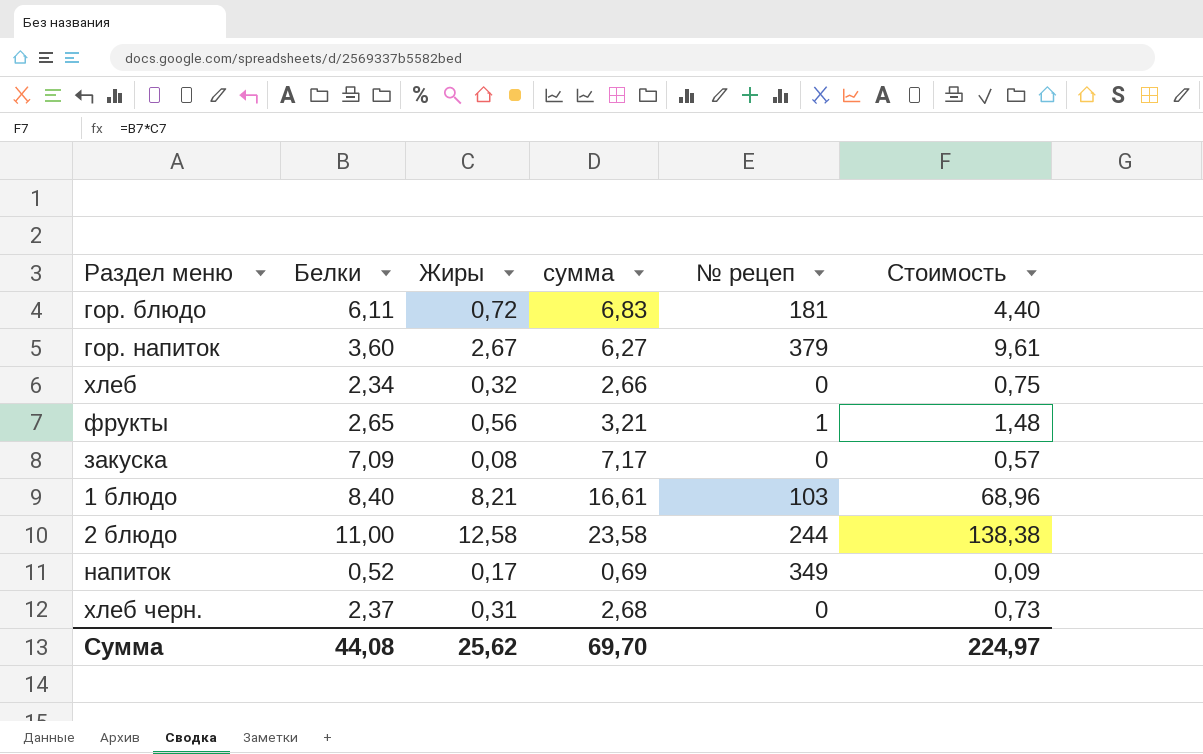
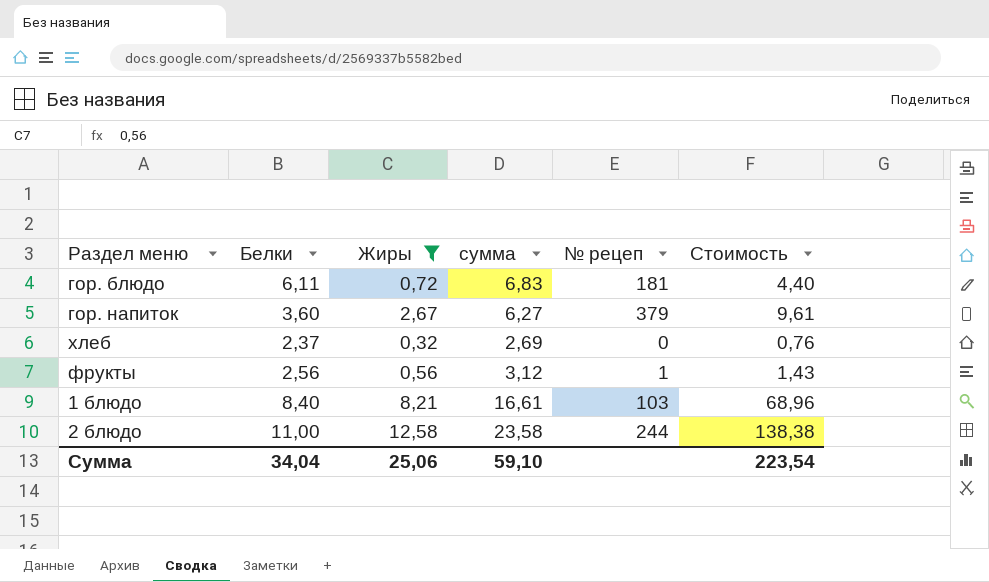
filter: none -> Жиры >= 0,32
хлеб | Белки: 2,34 -> 2,37
хлеб | сумма: 2,66 -> 2,69
хлеб | Стоимость: 0,75 -> 0,76
фрукты | Белки: 2,65 -> 2,56
фрукты | сумма: 3,21 -> 3,12
фрукты | Стоимость: 1,48 -> 1,43
Сумма | Белки: 44,08 -> 34,04
Сумма | Жиры: 25,62 -> 25,06
Сумма | сумма: 69,70 -> 59,10
Сумма | Стоимость: 224,97 -> 223,54

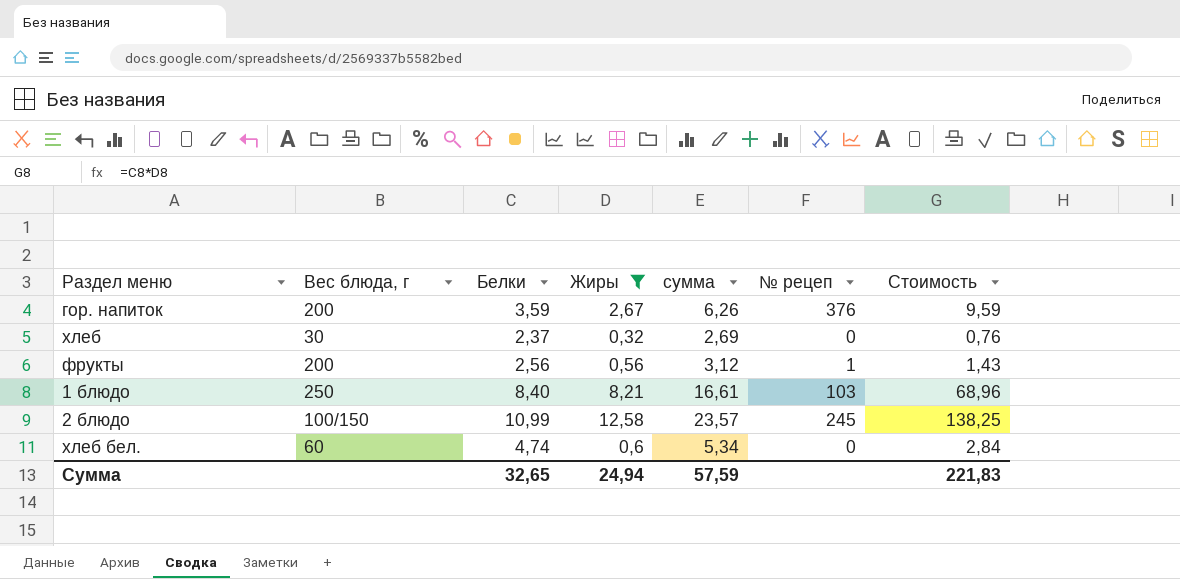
column Вес блюда, г | position: none -> 2
row гор. блюдо: 6,11 | 0,72 | 6,83 | 181 | 4,40 -> none
гор. напиток | Белки: 3,60 -> 3,59
гор. напиток | сумма: 6,27 -> 6,26
гор. напиток | № рецеп: 379 -> 376
гор. напиток | Стоимость: 9,61 -> 9,59
2 блюдо | Белки: 11,00 -> 10,99
2 блюдо | сумма: 23,58 -> 23,57
2 блюдо | № рецеп: 244 -> 245
2 блюдо | Стоимость: 138,38 -> 138,25
row хлеб бел.: none -> 60 | 4,74 | 0,6 | 5,34 | 0 | 2,84
Сумма | Белки: 34,04 -> 32,65
Сумма | Жиры: 25,06 -> 24,94
Сумма | сумма: 59,10 -> 57,59
Сумма | Стоимость: 223,54 -> 221,83

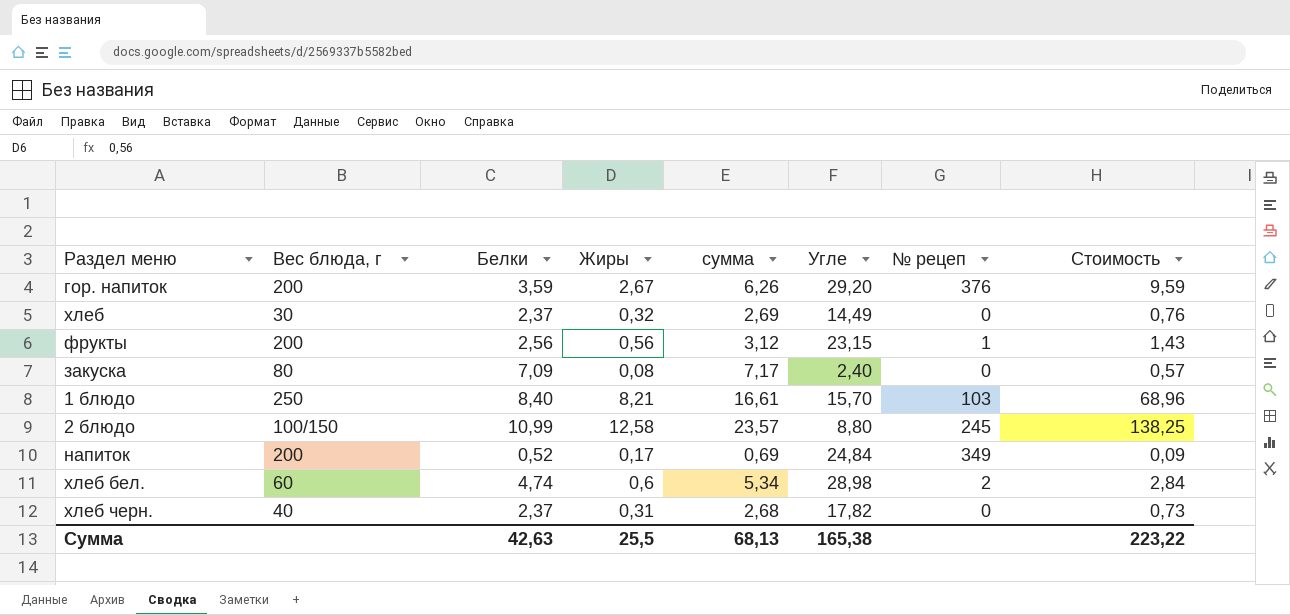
filter: Жиры >= 0,32 -> none
column Угле | position: none -> 6
хлеб бел. | № рецеп: 0 -> 2
Сумма | Белки: 32,65 -> 42,63
Сумма | Жиры: 24,94 -> 25,5
Сумма | сумма: 57,59 -> 68,13
Сумма | Стоимость: 221,83 -> 223,22

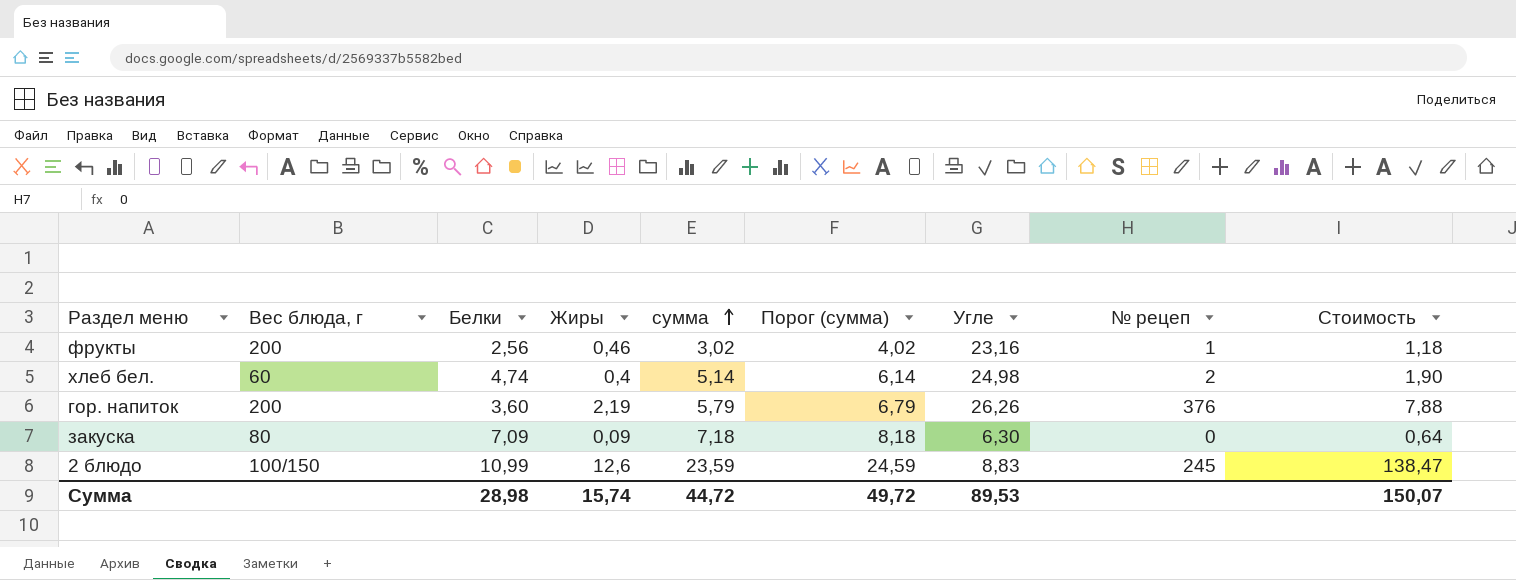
row order: none -> сумма ascending
column Порог (сумма) | formula: none -> [сумма] + 1
row хлеб: 30 | 2,37 | 0,32 | 2,69 | 14,49 | 0 | 0,76 -> none
row 1 блюдо: 250 | 8,40 | 8,21 | 16,61 | 15,70 | 103 | 68,96 -> none
row напиток: 200 | 0,52 | 0,17 | 0,69 | 24,84 | 349 | 0,09 -> none
row хлеб черн.: 40 | 2,37 | 0,31 | 2,68 | 17,82 | 0 | 0,73 -> none
фрукты | Жиры: 0,56 -> 0,46
фрукты | сумма: 3,12 -> 3,02
фрукты | Угле: 23,15 -> 23,16
фрукты | Стоимость: 1,43 -> 1,18
хлеб бел. | Жиры: 0,6 -> 0,4
хлеб бел. | сумма: 5,34 -> 5,14
хлеб бел. | Угле: 28,98 -> 24,98
хлеб бел. | Стоимость: 2,84 -> 1,90
гор. напиток | Белки: 3,59 -> 3,60
гор. напиток | Жиры: 2,67 -> 2,19
гор. напиток | сумма: 6,26 -> 5,79
гор. напиток | Угле: 29,20 -> 26,26
гор. напиток | Стоимость: 9,59 -> 7,88
закуска | Жиры: 0,08 -> 0,09
закуска | сумма: 7,17 -> 7,18
закуска | Угле: 2,40 -> 6,30
закуска | Стоимость: 0,57 -> 0,64
2 блюдо | Жиры: 12,58 -> 12,6
2 блюдо | сумма: 23,57 -> 23,59
2 блюдо | Угле: 8,80 -> 8,83
2 блюдо | Стоимость: 138,25 -> 138,47
Сумма | Белки: 42,63 -> 28,98
Сумма | Жиры: 25,5 -> 15,74
Сумма | сумма: 68,13 -> 44,72
Сумма | Угле: 165,38 -> 89,53
Сумма | Стоимость: 223,22 -> 150,07

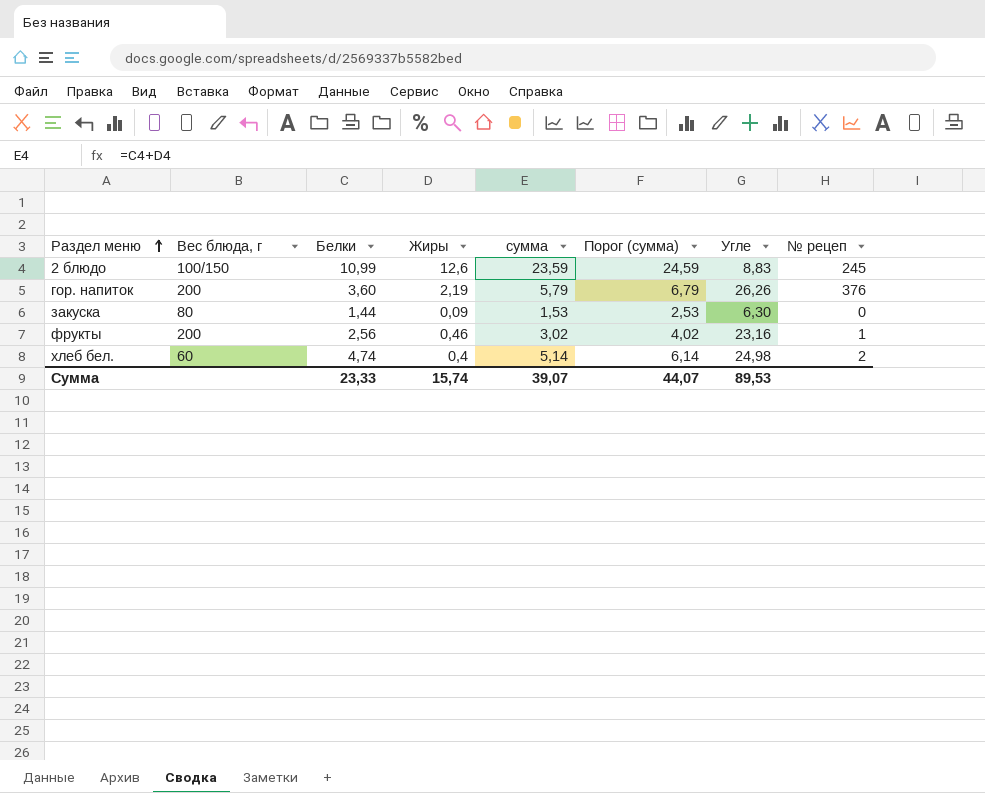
row order: сумма ascending -> Раздел меню ascending
column Стоимость | formula: [Белки] * [Жиры] -> none
закуска | Белки: 7,09 -> 1,44
закуска | сумма: 7,18 -> 1,53
закуска | Порог (сумма): 8,18 -> 2,53
Сумма | Белки: 28,98 -> 23,33
Сумма | сумма: 44,72 -> 39,07
Сумма | Порог (сумма): 49,72 -> 44,07

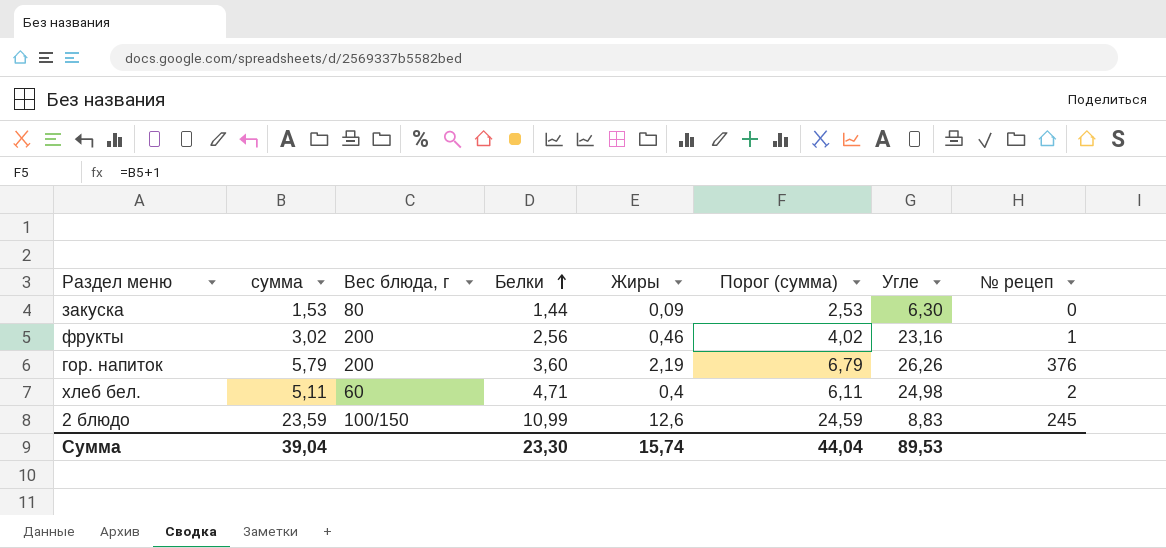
row order: Раздел меню ascending -> Белки ascending
column сумма | position: 5 -> 2
хлеб бел. | сумма: 5,14 -> 5,11
хлеб бел. | Белки: 4,74 -> 4,71
хлеб бел. | Порог (сумма): 6,14 -> 6,11
Сумма | сумма: 39,07 -> 39,04
Сумма | Белки: 23,33 -> 23,30
Сумма | Порог (сумма): 44,07 -> 44,04

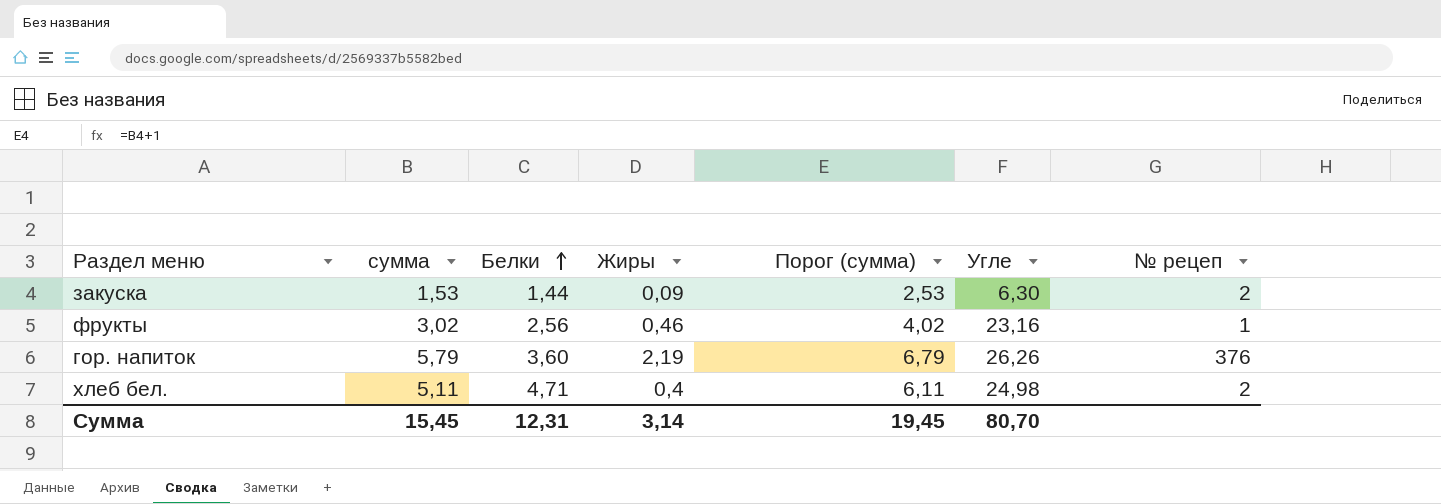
column Вес блюда, г | position: 3 -> none
row 2 блюдо: 23,59 | 100/150 | 10,99 | 12,6 | 24,59 | 8,83 | 245 -> none
закуска | № рецеп: 0 -> 2
Сумма | сумма: 39,04 -> 15,45
Сумма | Белки: 23,30 -> 12,31
Сумма | Жиры: 15,74 -> 3,14
Сумма | Порог (сумма): 44,04 -> 19,45
Сумма | Угле: 89,53 -> 80,70

